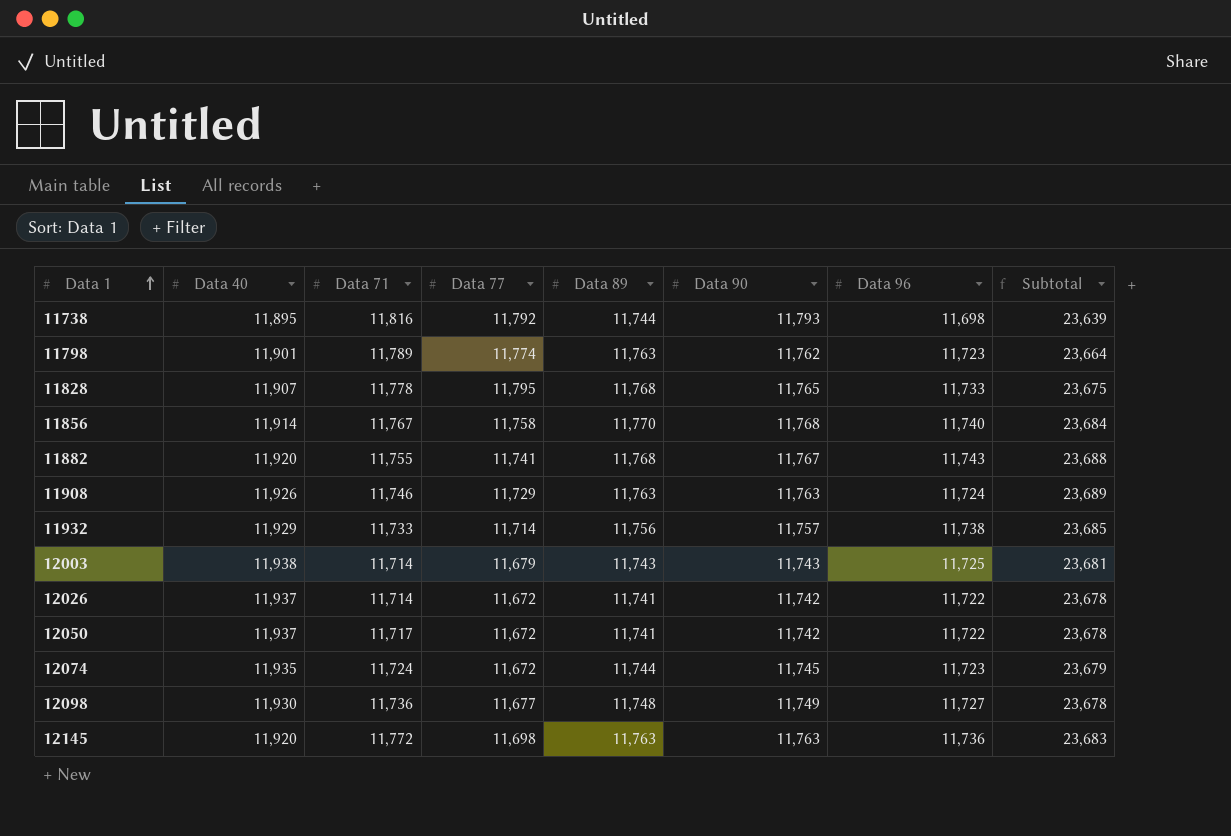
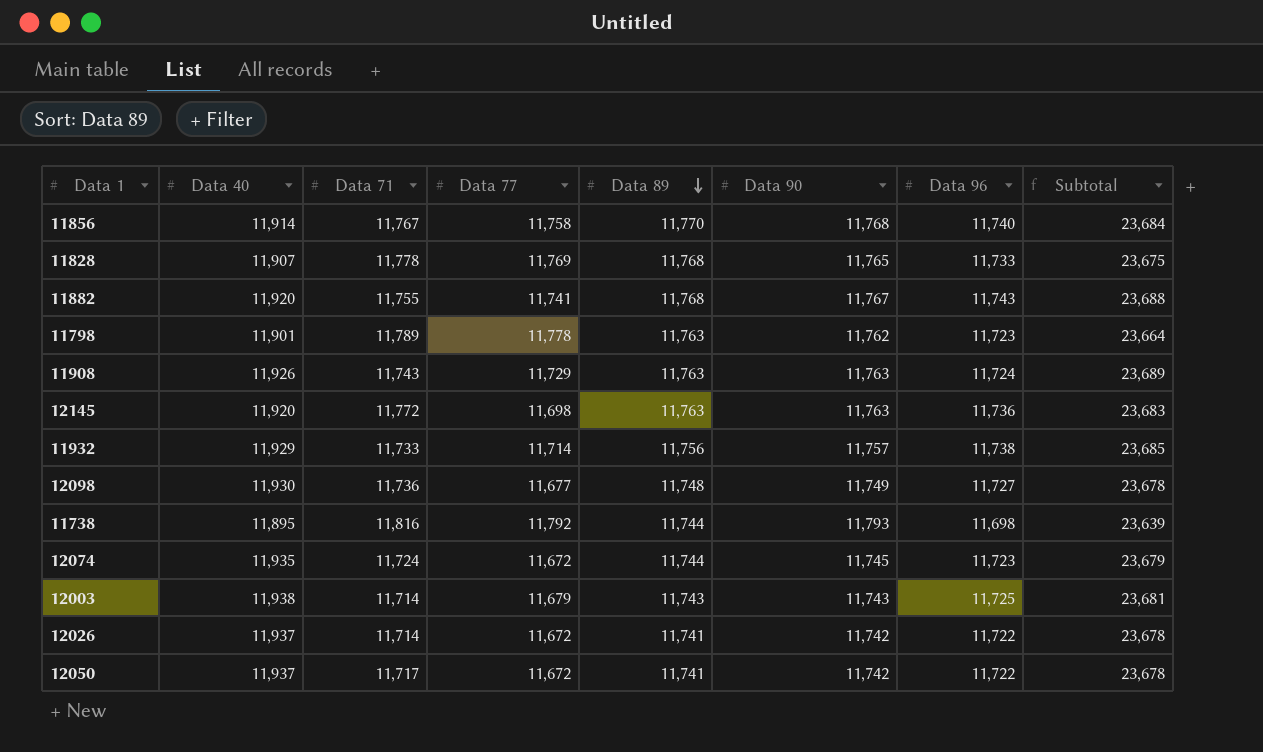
row order: Data 1 ascending -> Data 89 descending
11828 | Data 77: 11,795 -> 11,769
11798 | Data 77: 11,774 -> 11,778
11908 | Data 71: 11,746 -> 11,743

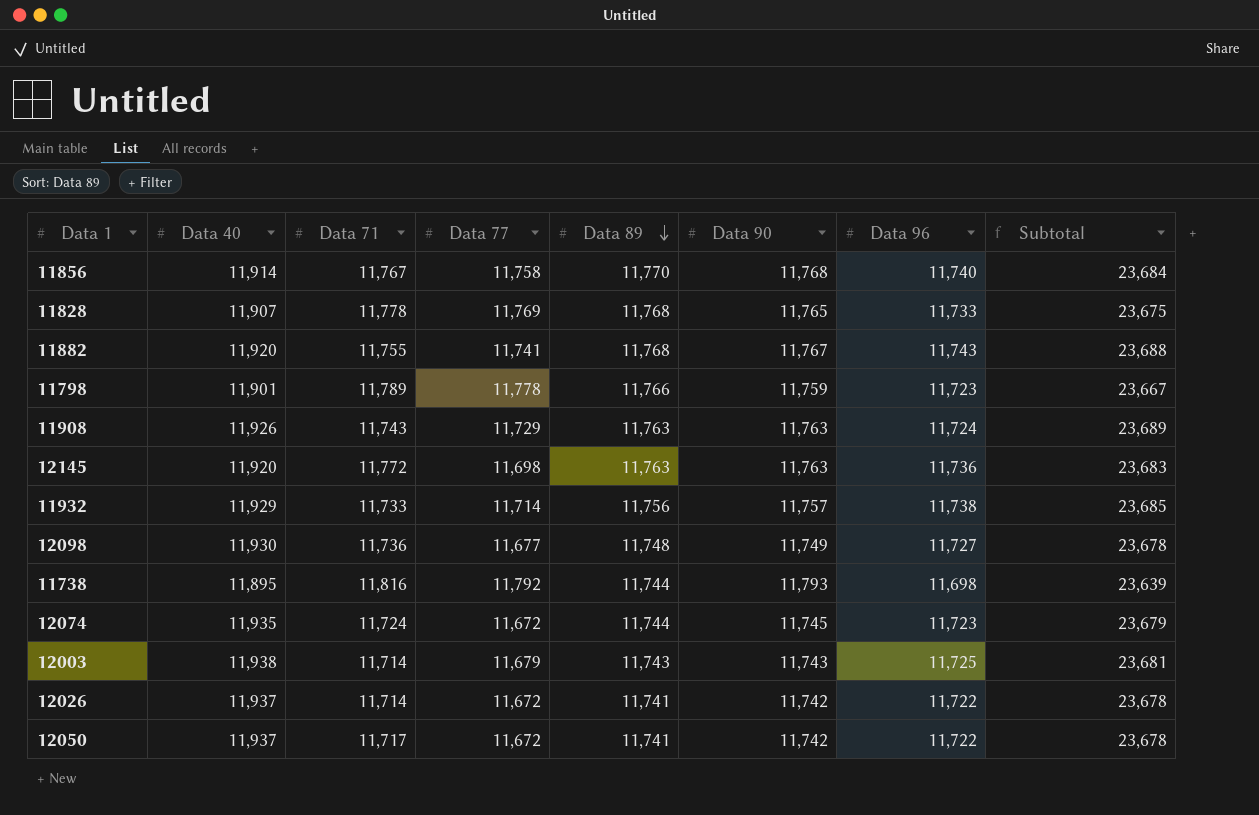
11798 | Data 89: 11,763 -> 11,766
11798 | Data 90: 11,762 -> 11,759
11798 | Subtotal: 23,664 -> 23,667

